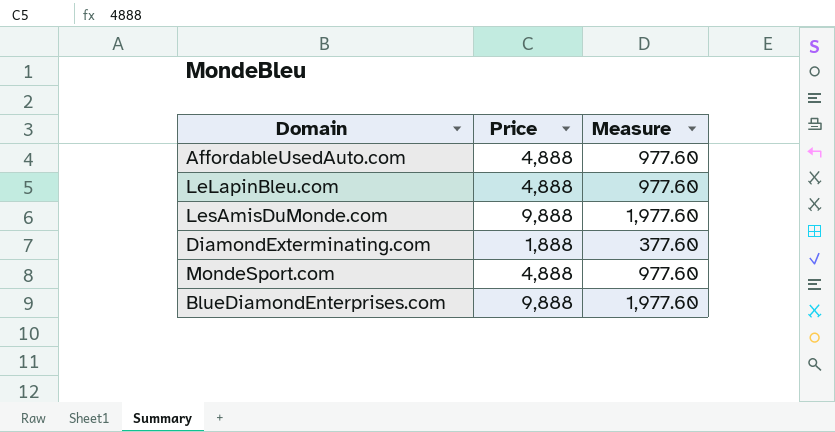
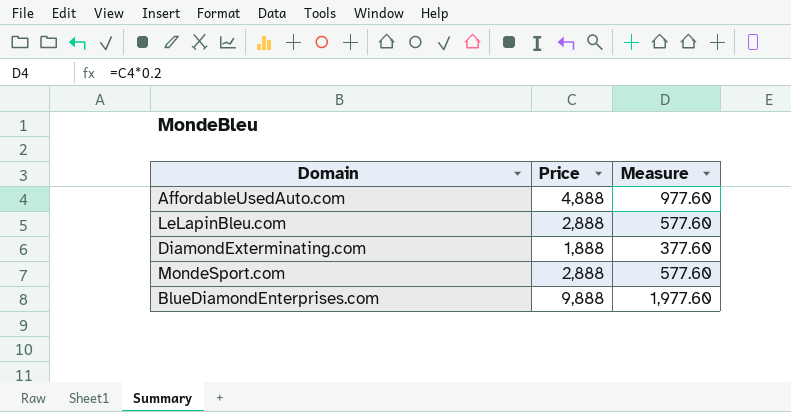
row LesAmisDuMonde.com: 9,888 | 1,977.60 -> none
LeLapinBleu.com | Price: 4,888 -> 2,888
LeLapinBleu.com | Measure: 977.60 -> 577.60
MondeSport.com | Price: 4,888 -> 2,888
MondeSport.com | Measure: 977.60 -> 577.60

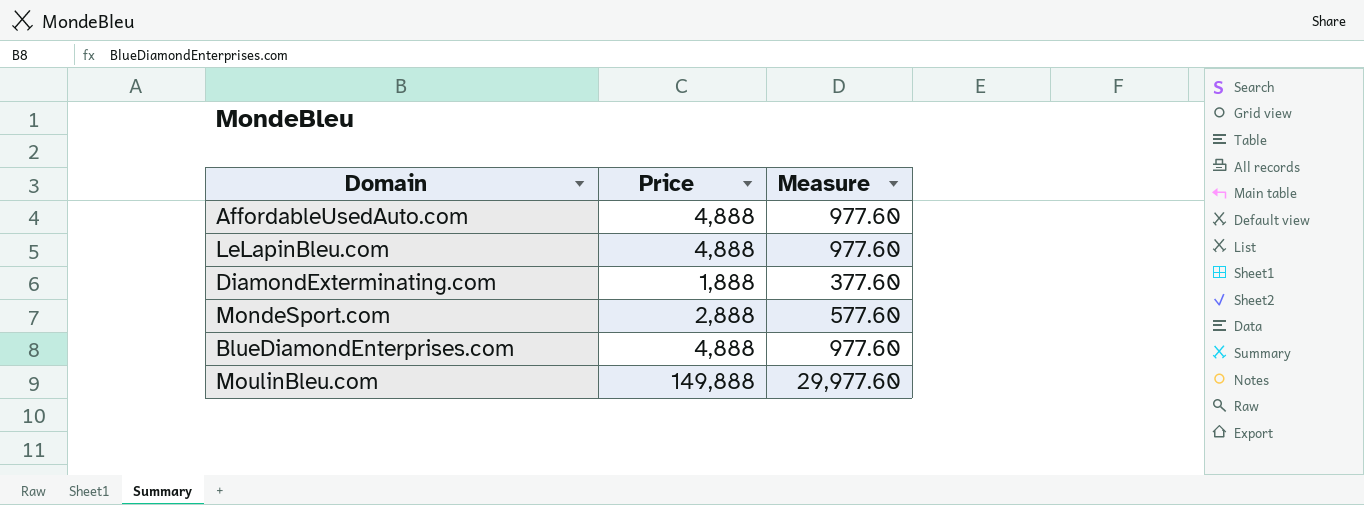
LeLapinBleu.com | Price: 2,888 -> 4,888
LeLapinBleu.com | Measure: 577.60 -> 977.60
BlueDiamondEnterprises.com | Price: 9,888 -> 4,888
BlueDiamondEnterprises.com | Measure: 1,977.60 -> 977.60
row MoulinBleu.com: none -> 149,888 | 29,977.60

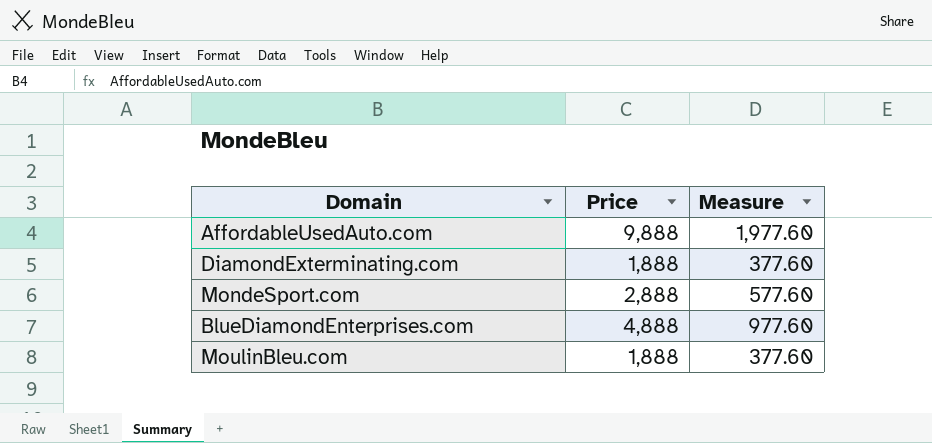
row LeLapinBleu.com: 4,888 | 977.60 -> none
AffordableUsedAuto.com | Price: 4,888 -> 9,888
AffordableUsedAuto.com | Measure: 977.60 -> 1,977.60
MoulinBleu.com | Price: 149,888 -> 1,888
MoulinBleu.com | Measure: 29,977.60 -> 377.60

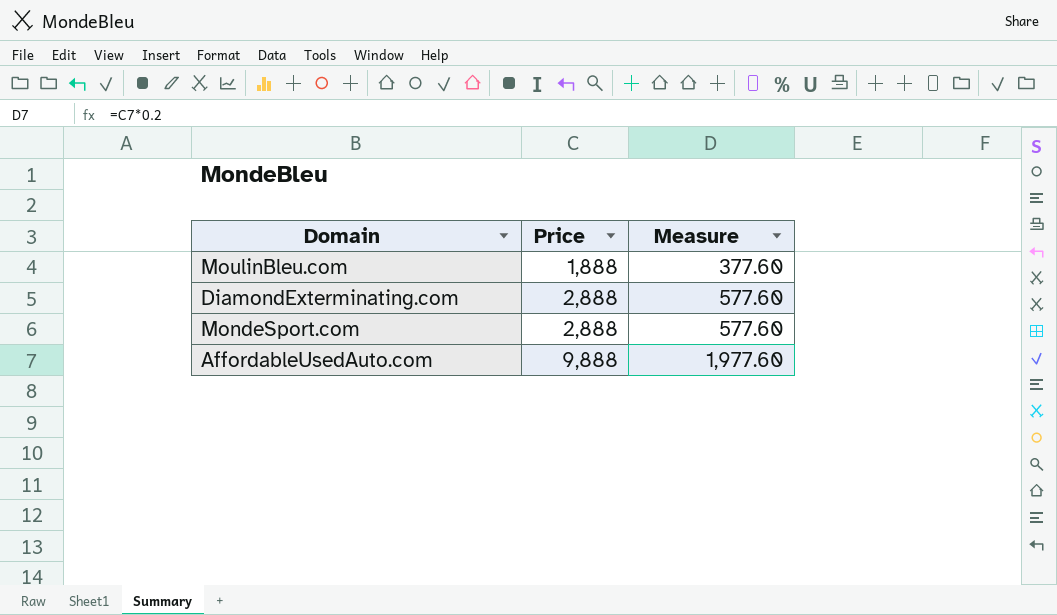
row order: none -> Price ascending
row BlueDiamondEnterprises.com: 4,888 | 977.60 -> none
DiamondExterminating.com | Price: 1,888 -> 2,888
DiamondExterminating.com | Measure: 377.60 -> 577.60

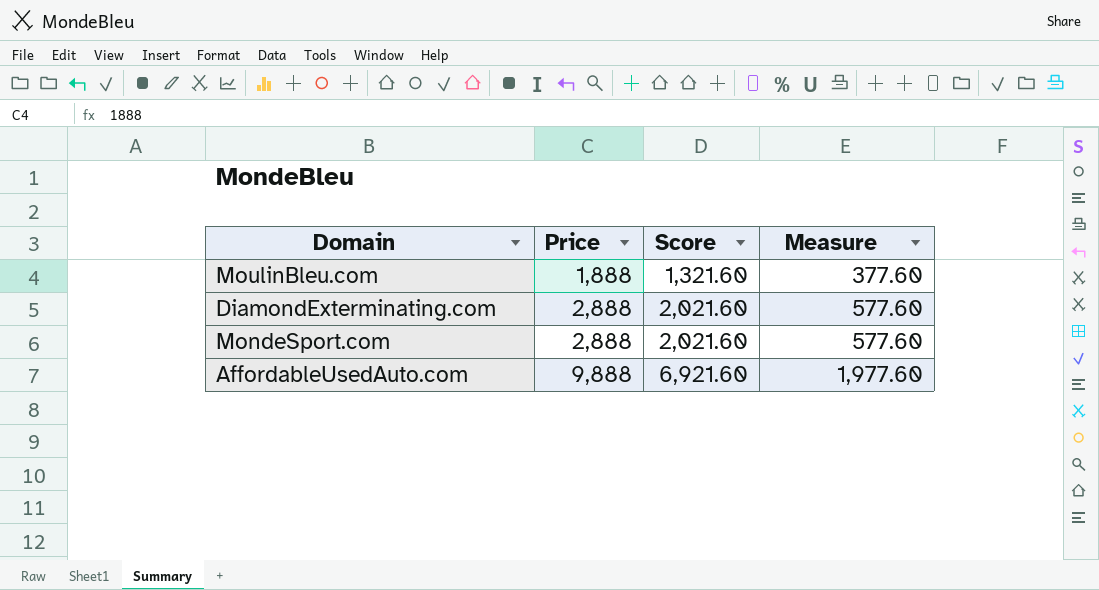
column Score | formula: none -> [Price] * 0.7

